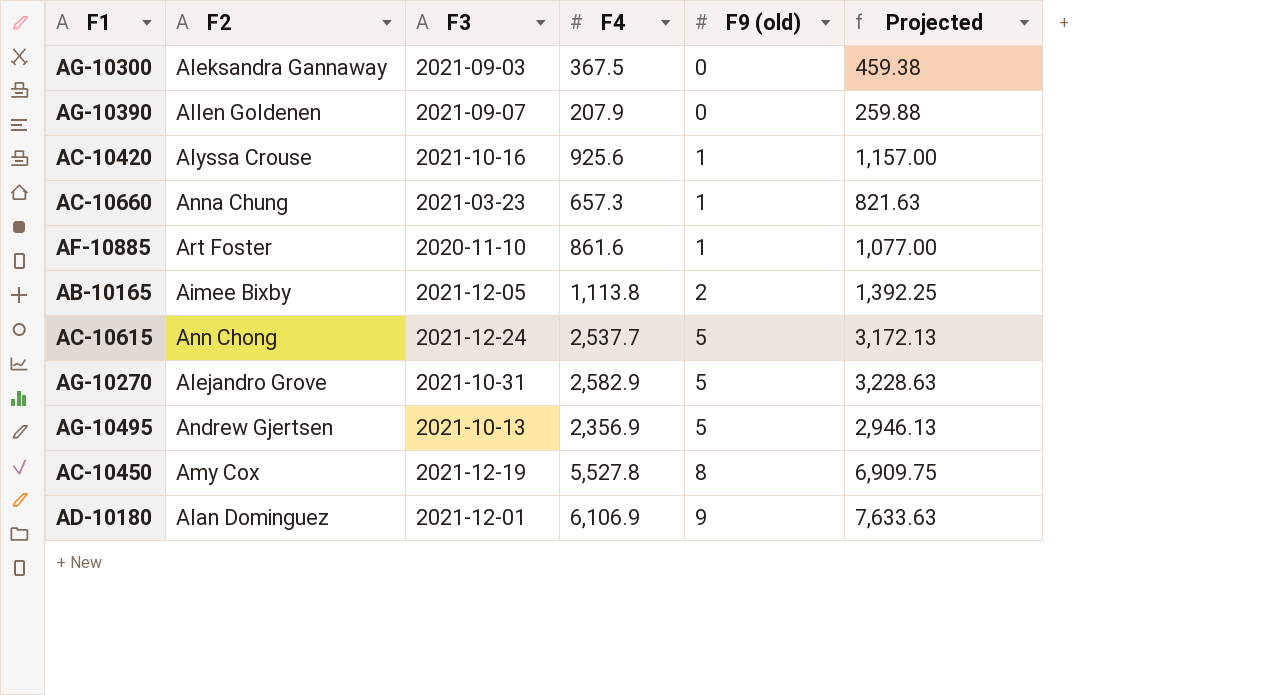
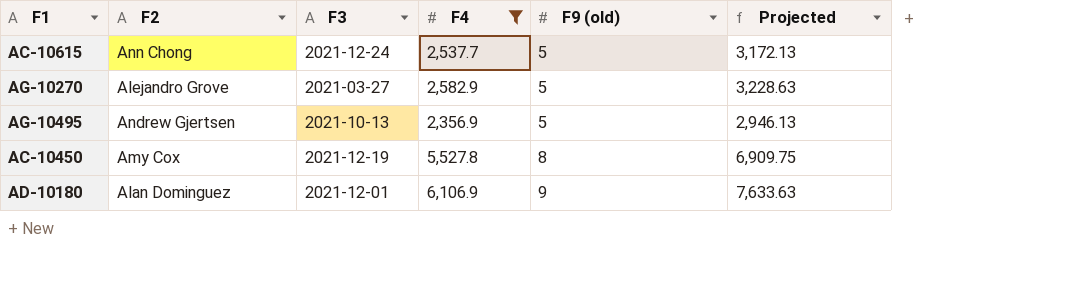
filter: none -> F4 >= 2,356.9
AG-10270 | F3: 2021-10-31 -> 2021-03-27

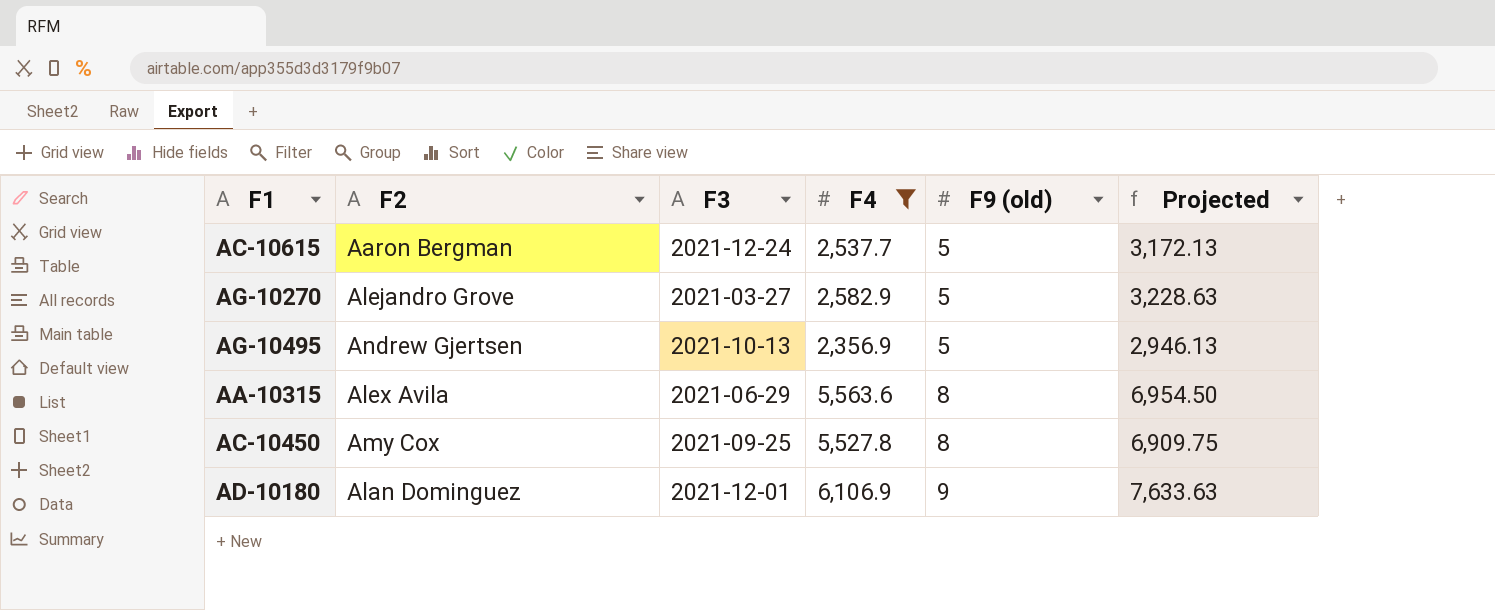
AC-10615 | F2: Ann Chong -> Aaron Bergman
row AA-10315: none -> Alex Avila | 2021-06-29 | 5,563.6 | 8 | 6,954.50
AC-10450 | F3: 2021-12-19 -> 2021-09-25

